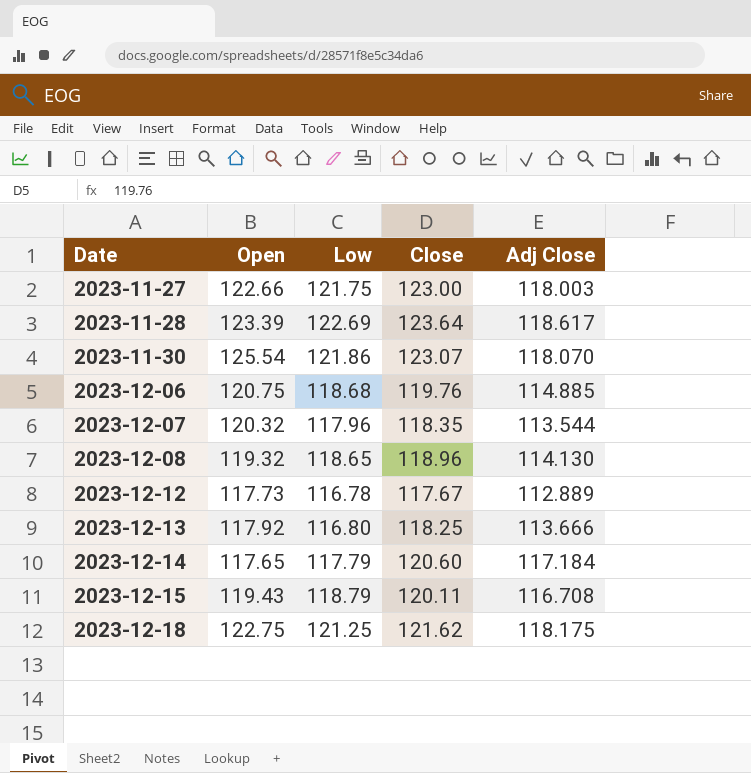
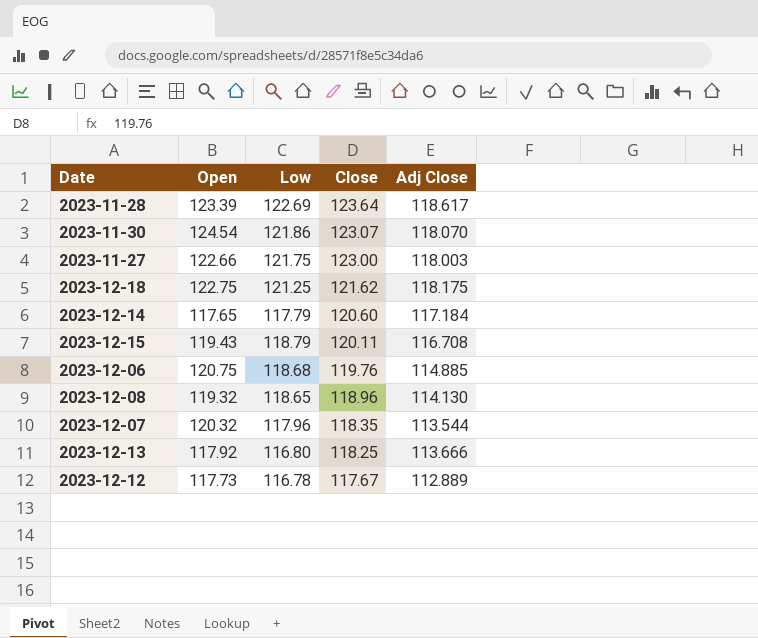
row order: Date ascending -> Close descending
2023-11-30 | Open: 125.54 -> 124.54

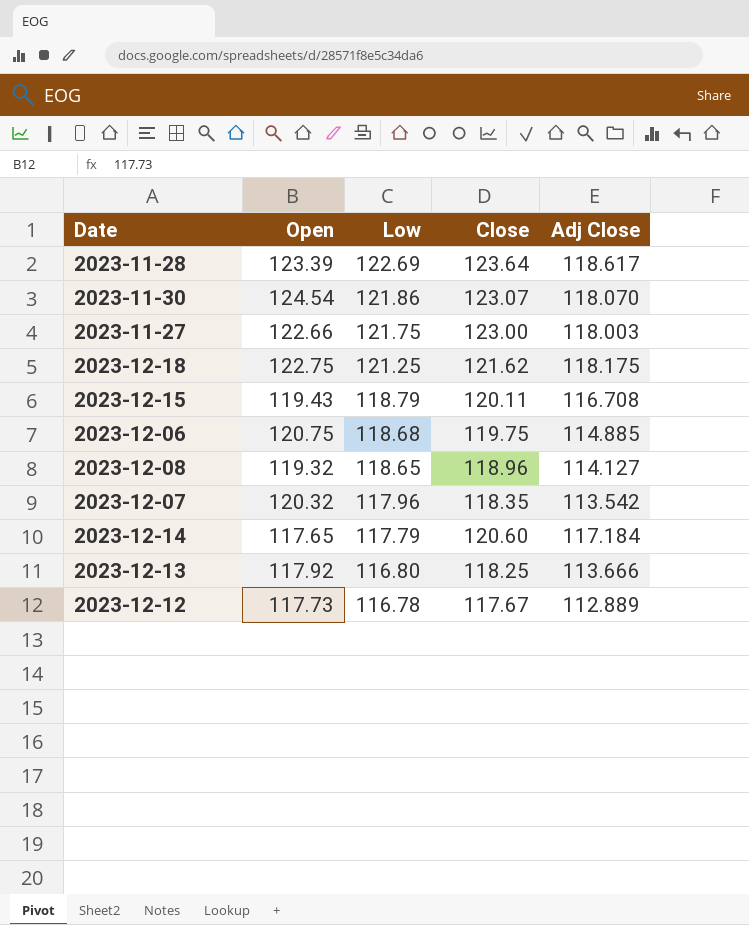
row order: Close descending -> Low descending
2023-12-06 | Close: 119.76 -> 119.75
2023-12-08 | Adj Close: 114.130 -> 114.127
2023-12-07 | Adj Close: 113.544 -> 113.542

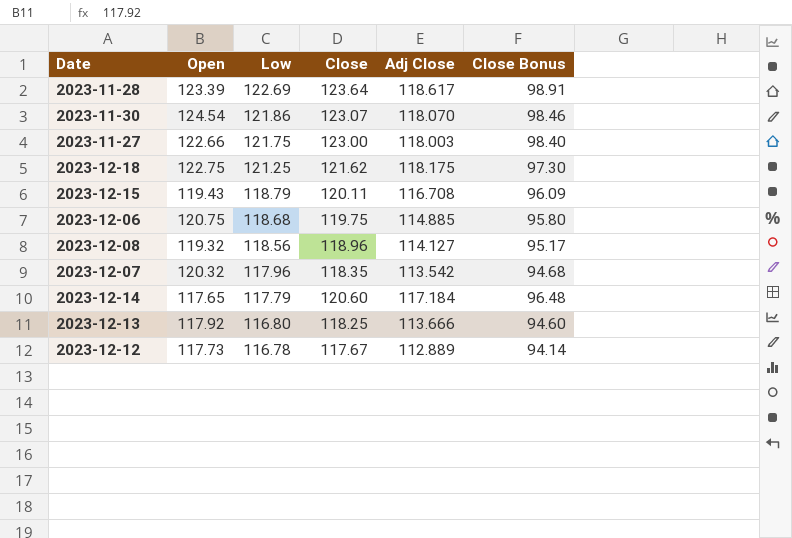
column Close Bonus | formula: none -> [Close] * 0.8
2023-12-08 | Low: 118.65 -> 118.56

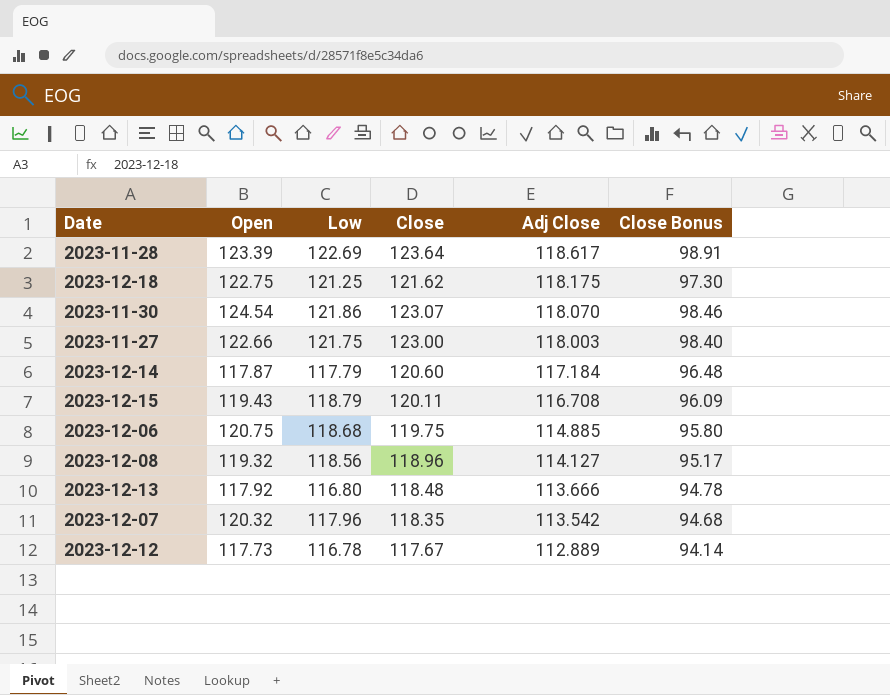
row order: Low descending -> Adj Close descending
2023-12-14 | Open: 117.65 -> 117.87
2023-12-13 | Close: 118.25 -> 118.48
2023-12-13 | Close Bonus: 94.60 -> 94.78

